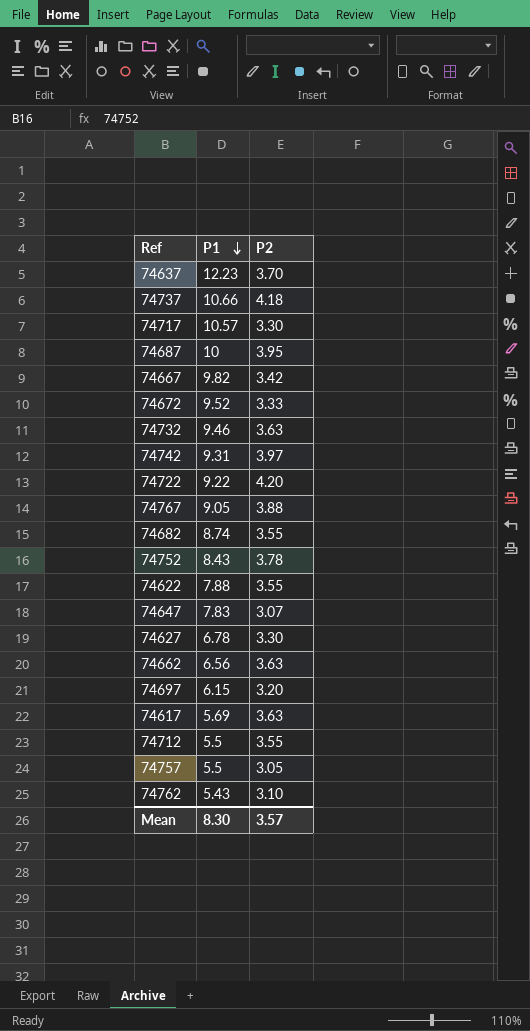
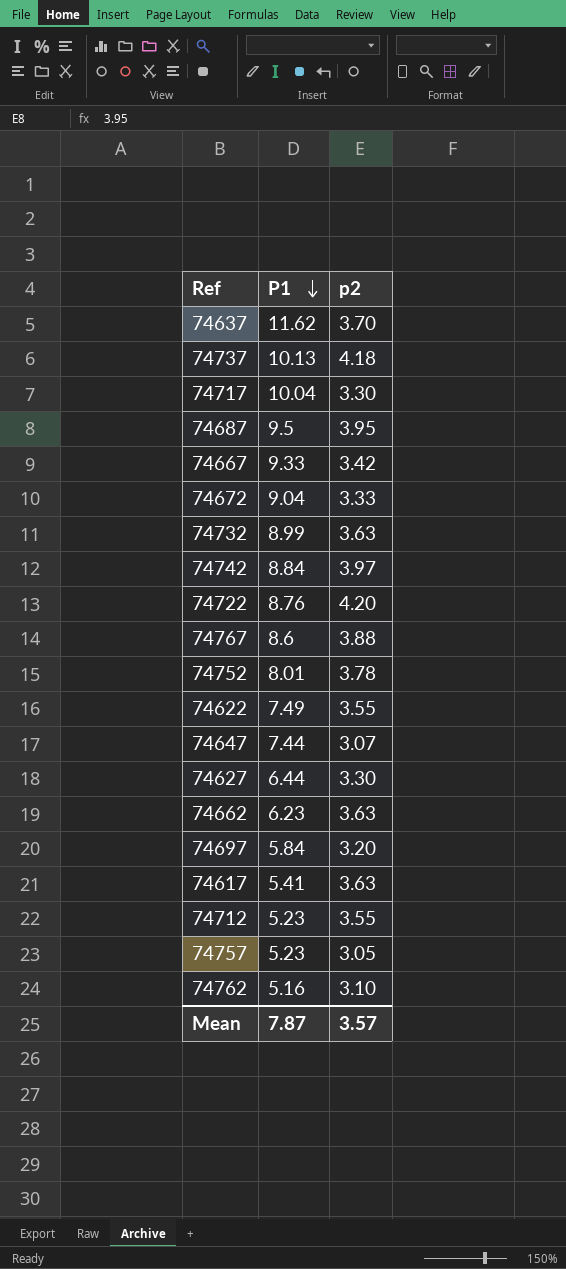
column name: P2 -> p2
row 74682: 8.74 | 3.55 -> none
74637 | P1: 12.23 -> 11.62
74737 | P1: 10.66 -> 10.13
74717 | P1: 10.57 -> 10.04
74687 | P1: 10 -> 9.5
74667 | P1: 9.82 -> 9.33
74672 | P1: 9.52 -> 9.04
74732 | P1: 9.46 -> 8.99
74742 | P1: 9.31 -> 8.84
74722 | P1: 9.22 -> 8.76
74767 | P1: 9.05 -> 8.6
74752 | P1: 8.43 -> 8.01
74622 | P1: 7.88 -> 7.49
74647 | P1: 7.83 -> 7.44
74627 | P1: 6.78 -> 6.44
74662 | P1: 6.56 -> 6.23
74697 | P1: 6.15 -> 5.84
74617 | P1: 5.69 -> 5.41
74712 | P1: 5.5 -> 5.23
74757 | P1: 5.5 -> 5.23
74762 | P1: 5.43 -> 5.16
Mean | P1: 8.30 -> 7.87

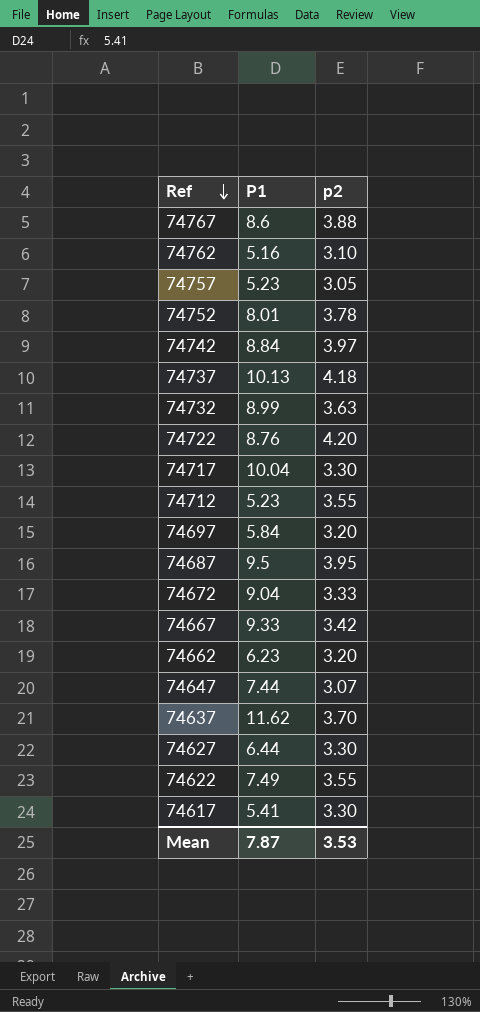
row order: P1 descending -> Ref descending
74662 | p2: 3.63 -> 3.20
74617 | p2: 3.63 -> 3.30
Mean | p2: 3.57 -> 3.53

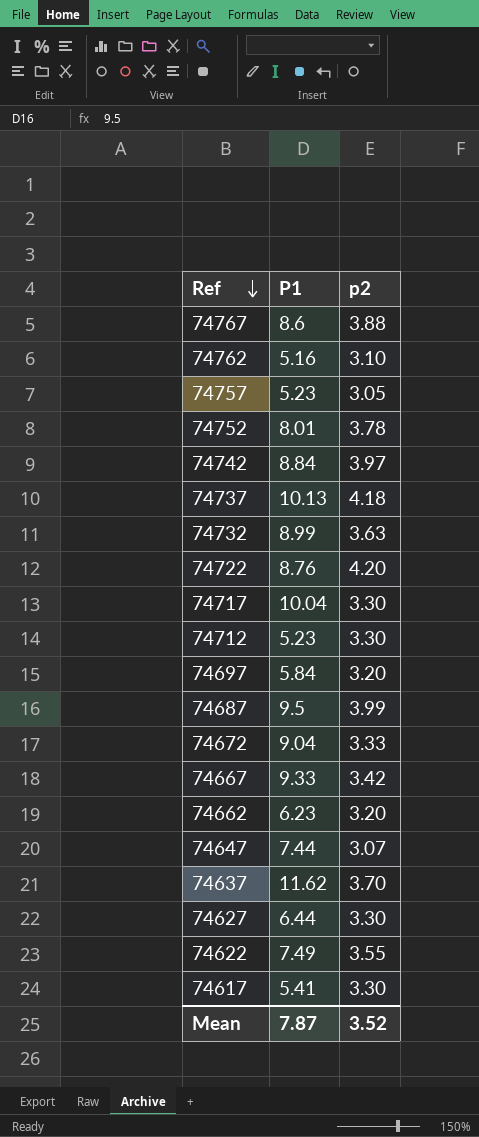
74712 | p2: 3.55 -> 3.30
74687 | p2: 3.95 -> 3.99
Mean | p2: 3.53 -> 3.52

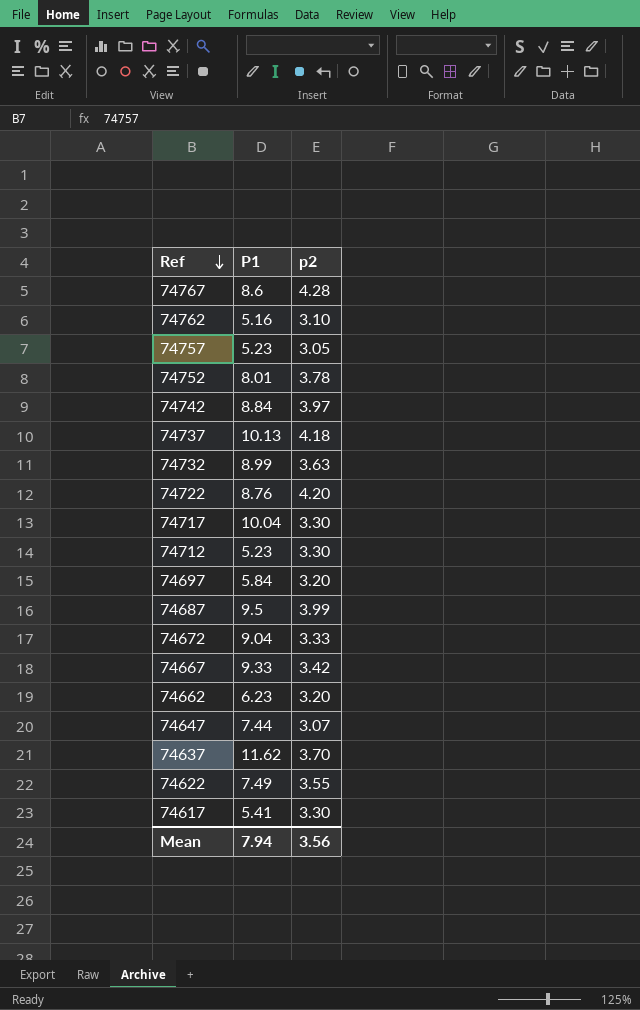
row 74627: 6.44 | 3.30 -> none
74767 | p2: 3.88 -> 4.28
Mean | P1: 7.87 -> 7.94
Mean | p2: 3.52 -> 3.56

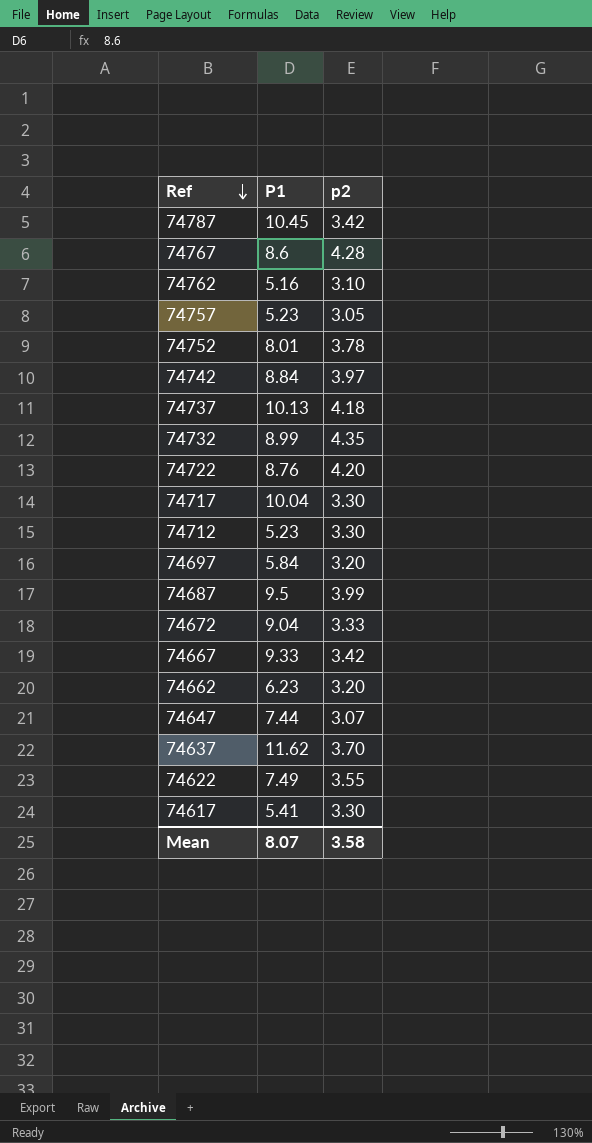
row 74787: none -> 10.45 | 3.42
74732 | p2: 3.63 -> 4.35
Mean | P1: 7.94 -> 8.07
Mean | p2: 3.56 -> 3.58

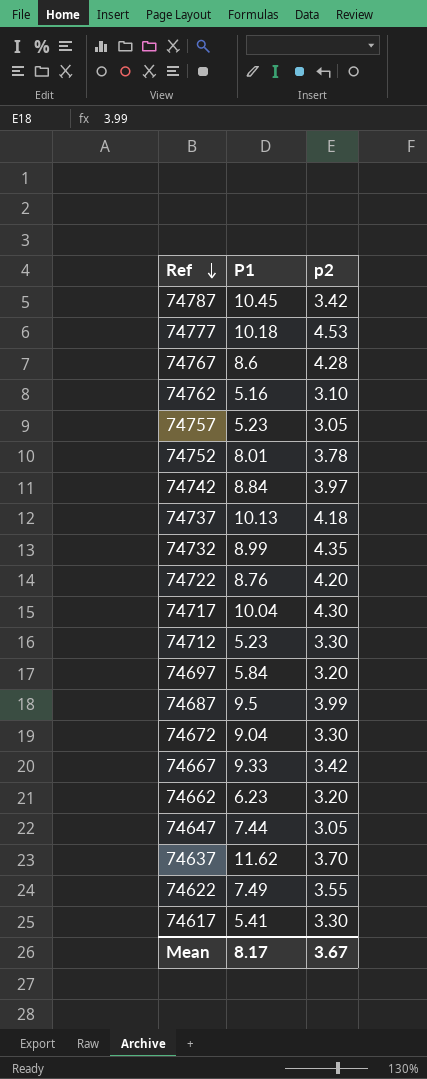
row 74777: none -> 10.18 | 4.53
74717 | p2: 3.30 -> 4.30
74672 | p2: 3.33 -> 3.30
74647 | p2: 3.07 -> 3.05
Mean | P1: 8.07 -> 8.17
Mean | p2: 3.58 -> 3.67

